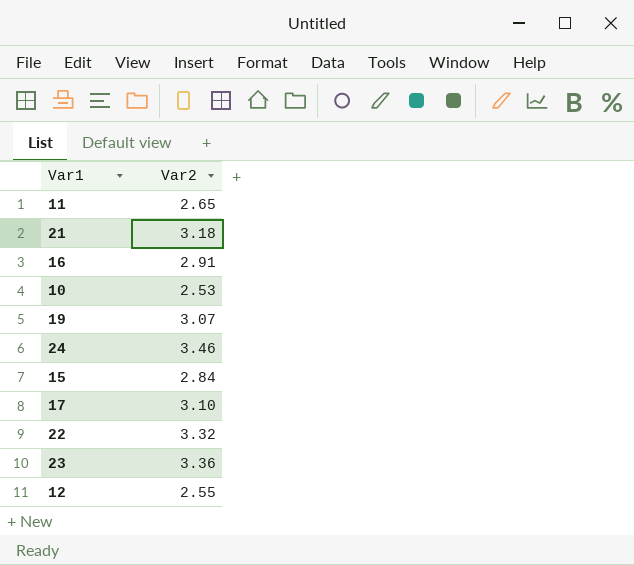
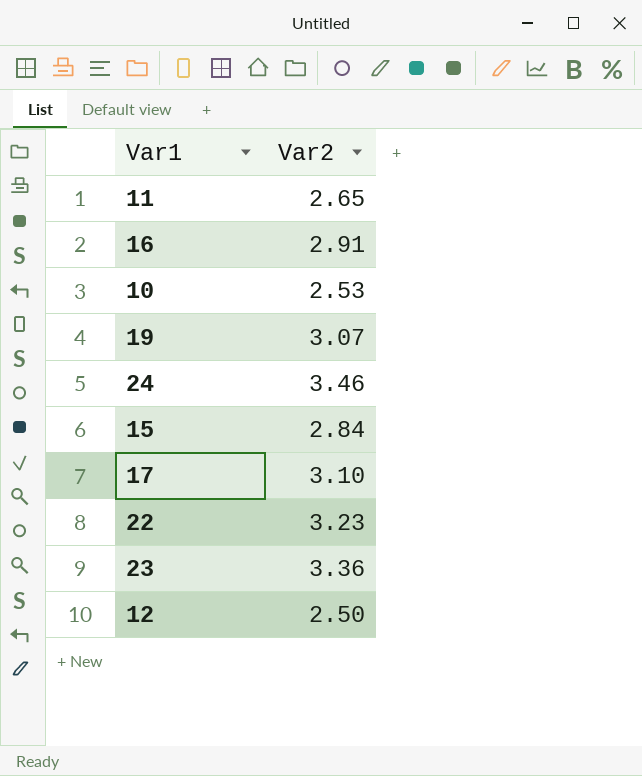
row 21: 3.18 -> none
22 | Var2: 3.32 -> 3.23
12 | Var2: 2.55 -> 2.50

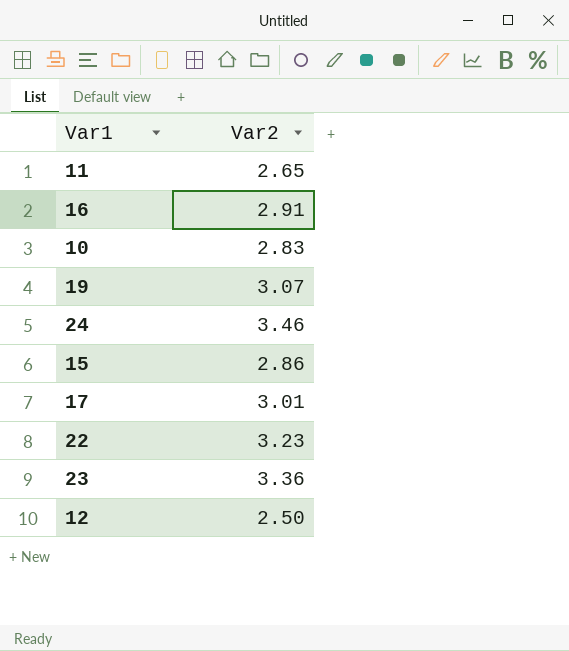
10 | Var2: 2.53 -> 2.83
15 | Var2: 2.84 -> 2.86
17 | Var2: 3.10 -> 3.01

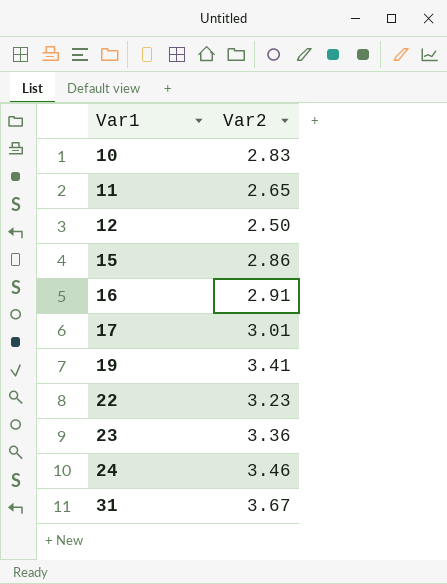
row order: none -> Var1 ascending
19 | Var2: 3.07 -> 3.41
row 31: none -> 3.67

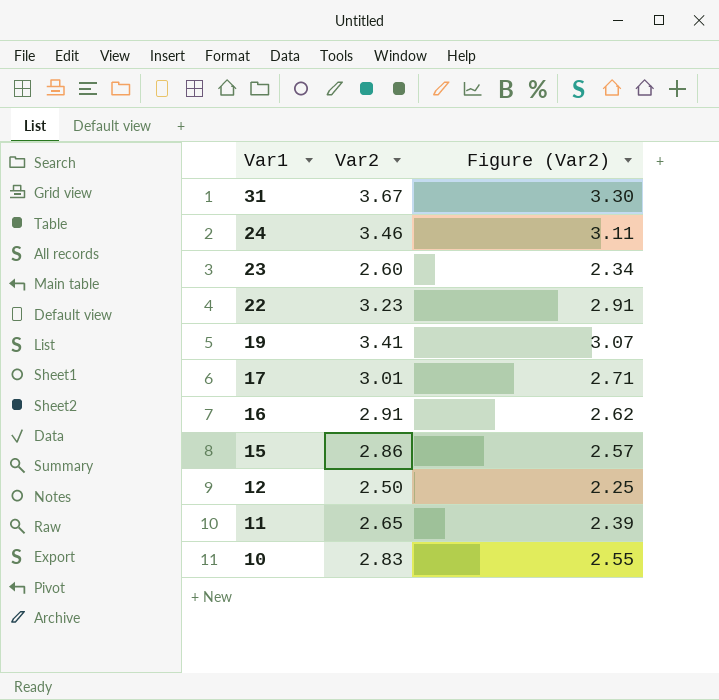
row order: Var1 ascending -> Var1 descending
column Figure (Var2) | formula: none -> [Var2] * 0.9
23 | Var2: 3.36 -> 2.60

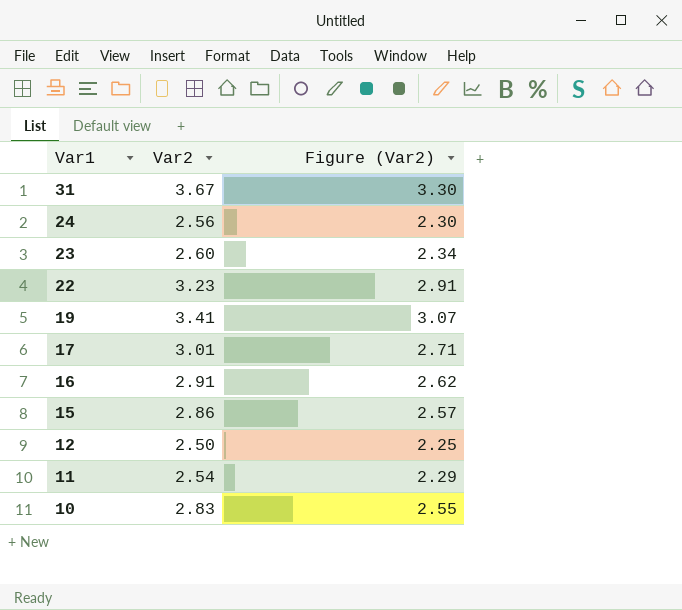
24 | Var2: 3.46 -> 2.56
24 | Figure (Var2): 3.11 -> 2.30
11 | Var2: 2.65 -> 2.54
11 | Figure (Var2): 2.39 -> 2.29

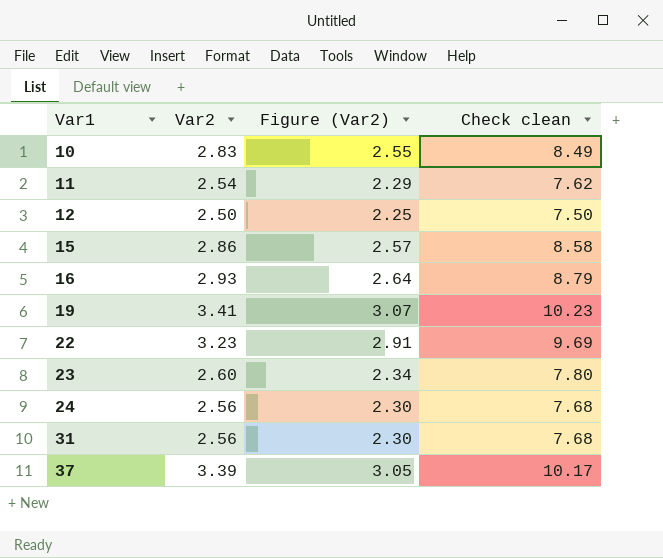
row order: Var1 descending -> Var1 ascending
column Check clean | formula: none -> [Var2] * 3
row 17: 3.01 | 2.71 -> none
16 | Var2: 2.91 -> 2.93
16 | Figure (Var2): 2.62 -> 2.64
31 | Var2: 3.67 -> 2.56
31 | Figure (Var2): 3.30 -> 2.30
row 37: none -> 3.39 | 3.05 | 10.17

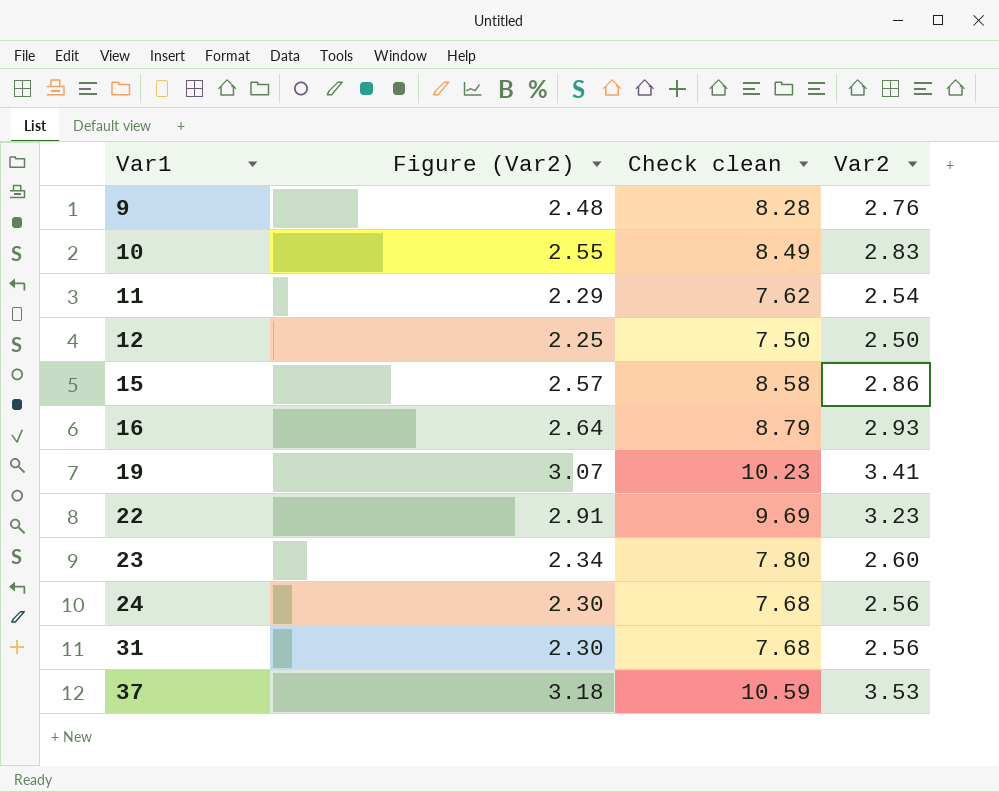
column Var2 | position: 2 -> 4
row 9: none -> 2.48 | 8.28 | 2.76
37 | Figure (Var2): 3.05 -> 3.18
37 | Check clean: 10.17 -> 10.59
37 | Var2: 3.39 -> 3.53

